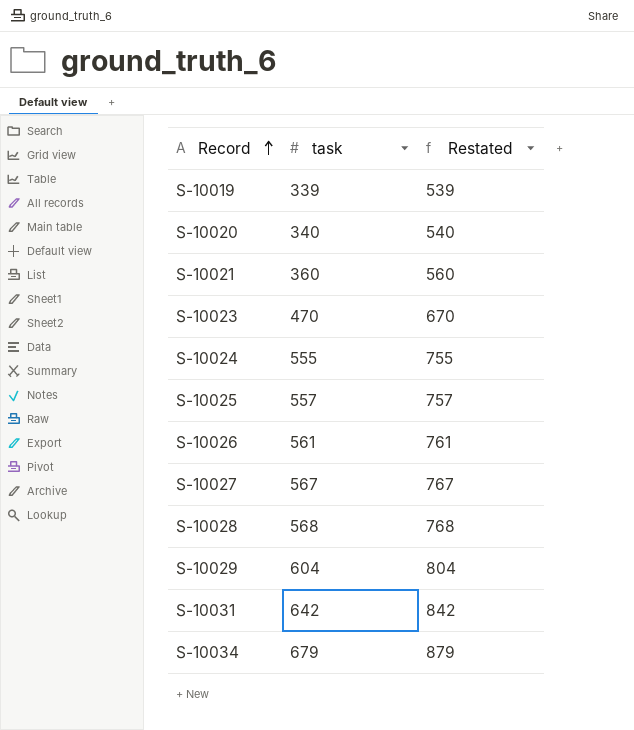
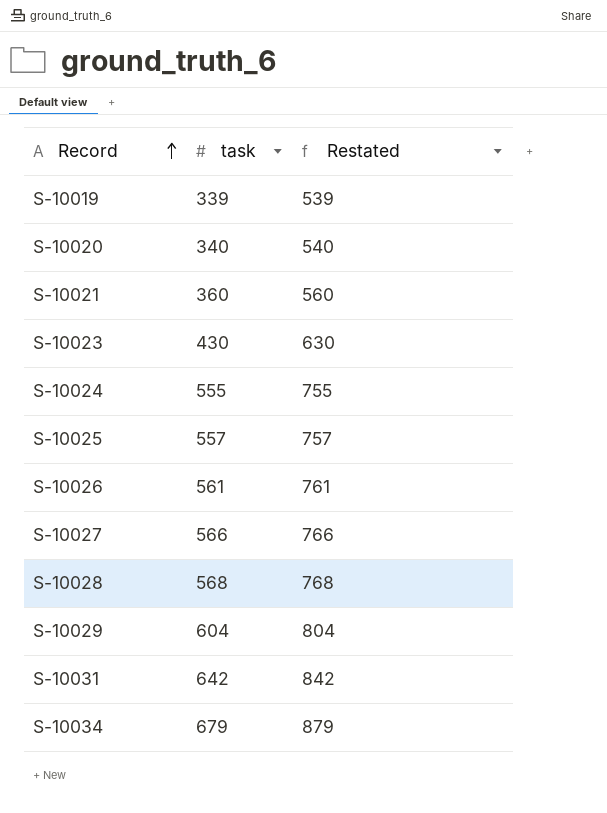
S-10023 | task: 470 -> 430
S-10023 | Restated: 670 -> 630
S-10027 | task: 567 -> 566
S-10027 | Restated: 767 -> 766

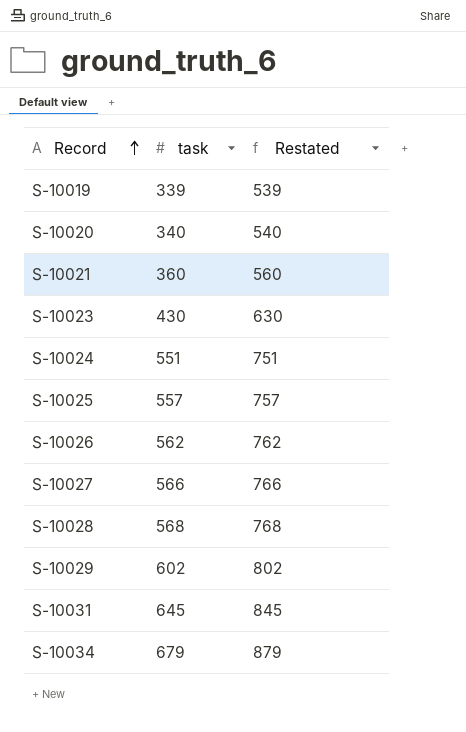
S-10024 | task: 555 -> 551
S-10024 | Restated: 755 -> 751
S-10026 | task: 561 -> 562
S-10026 | Restated: 761 -> 762
S-10029 | task: 604 -> 602
S-10029 | Restated: 804 -> 802
S-10031 | task: 642 -> 645
S-10031 | Restated: 842 -> 845

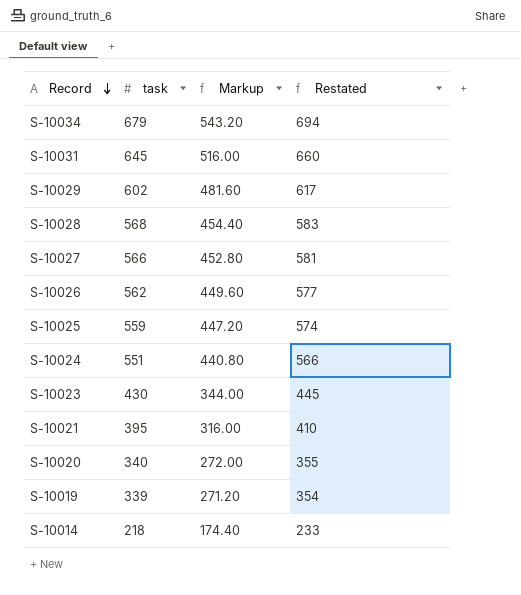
row order: Record ascending -> Record descending
column Markup | formula: none -> [task] * 0.8
column Restated | formula: [task] + 200 -> [task] + 15
S-10025 | task: 557 -> 559
S-10021 | task: 360 -> 395
row S-10014: none -> 218 | 174.40 | 233

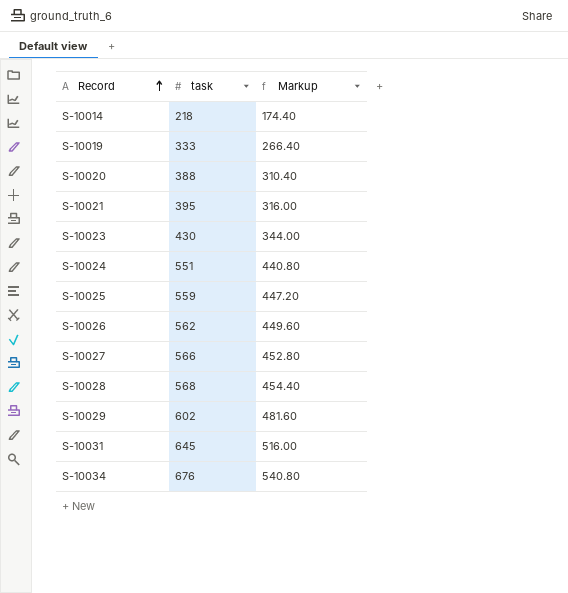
row order: Record descending -> Record ascending
column Restated | formula: [task] + 15 -> none
S-10019 | task: 339 -> 333
S-10019 | Markup: 271.20 -> 266.40
S-10020 | task: 340 -> 388
S-10020 | Markup: 272.00 -> 310.40
S-10034 | task: 679 -> 676
S-10034 | Markup: 543.20 -> 540.80

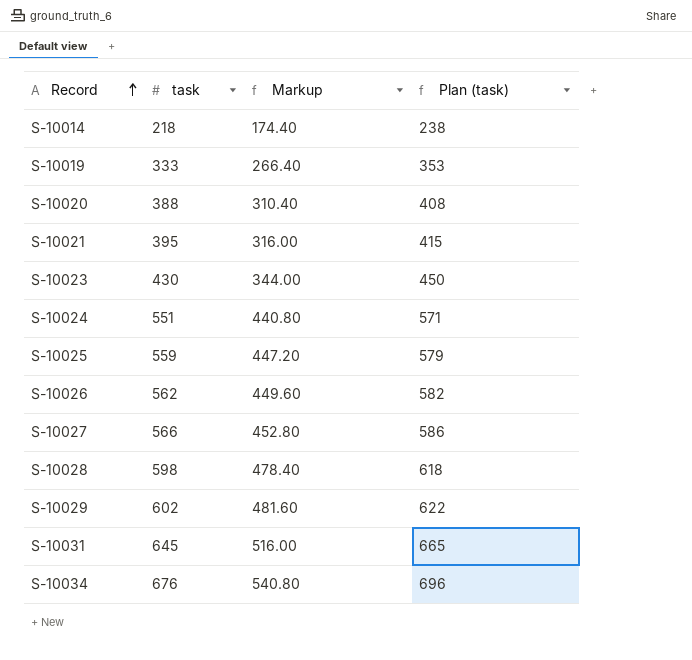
column Plan (task) | formula: none -> [task] + 20
S-10028 | task: 568 -> 598
S-10028 | Markup: 454.40 -> 478.40

